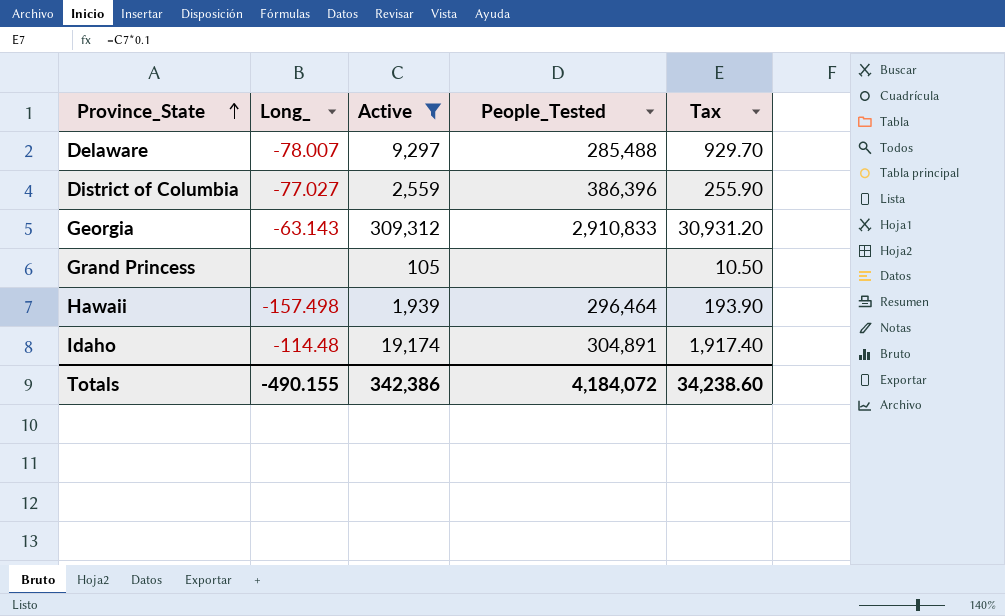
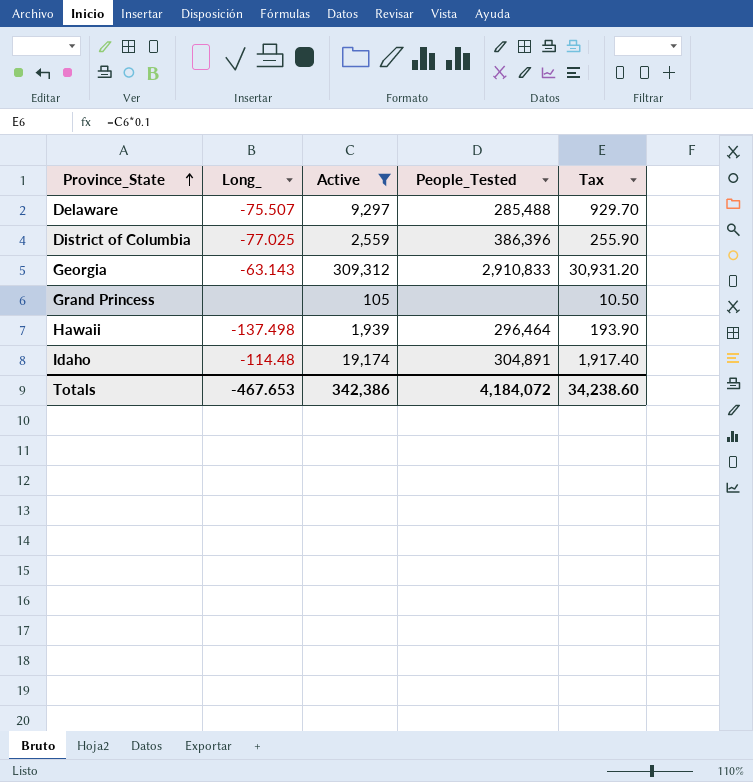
Delaware | Long_: -78.007 -> -75.507
District of Columbia | Long_: -77.027 -> -77.025
Hawaii | Long_: -157.498 -> -137.498
Totals | Long_: -490.155 -> -467.653

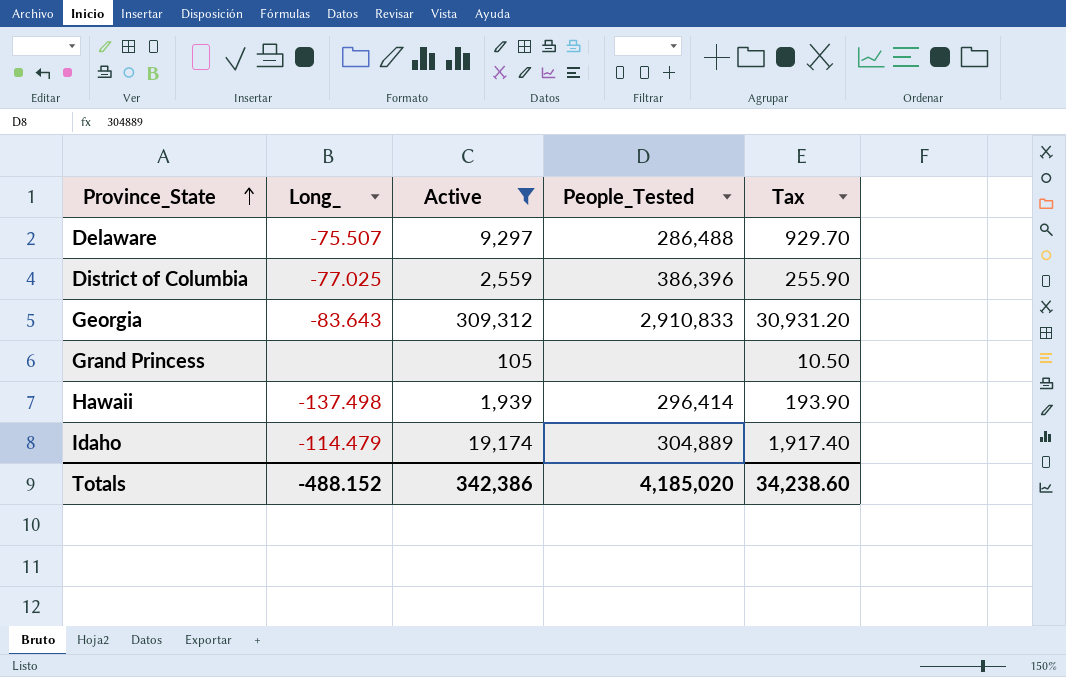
Delaware | People_Tested: 285,488 -> 286,488
Georgia | Long_: -63.143 -> -83.643
Hawaii | People_Tested: 296,464 -> 296,414
Idaho | Long_: -114.48 -> -114.479
Idaho | People_Tested: 304,891 -> 304,889
Totals | Long_: -467.653 -> -488.152
Totals | People_Tested: 4,184,072 -> 4,185,020

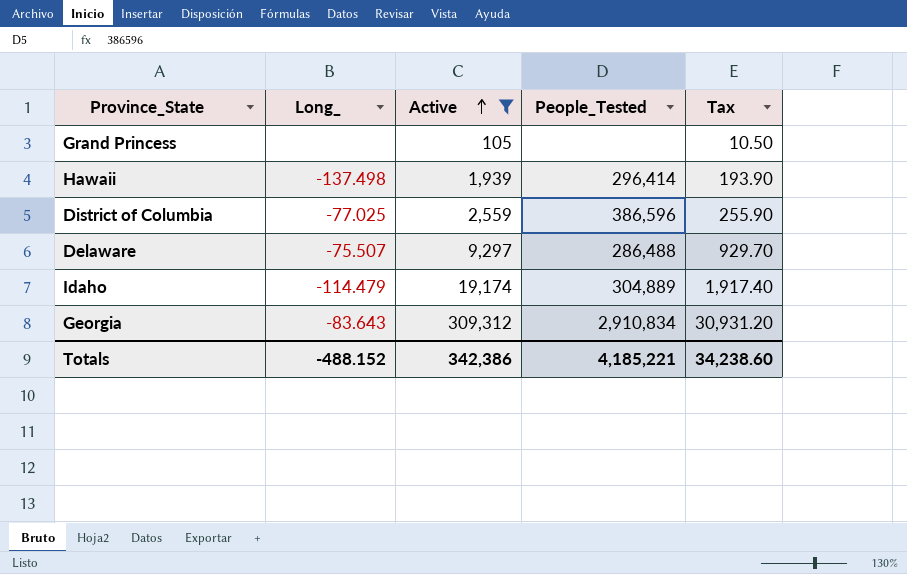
row order: Province_State ascending -> Active ascending
District of Columbia | People_Tested: 386,396 -> 386,596
Georgia | People_Tested: 2,910,833 -> 2,910,834
Totals | People_Tested: 4,185,020 -> 4,185,221

